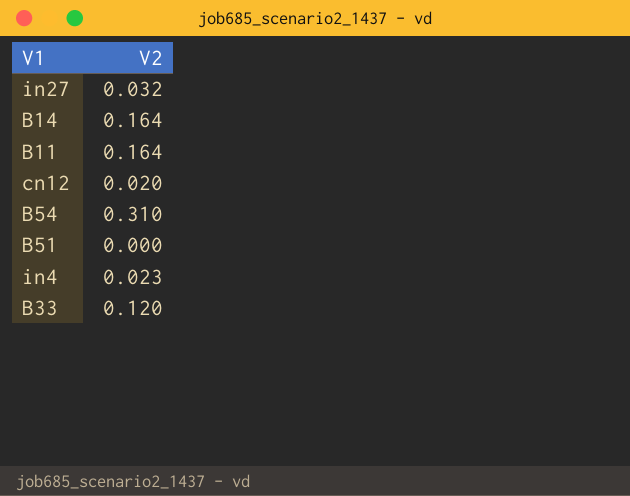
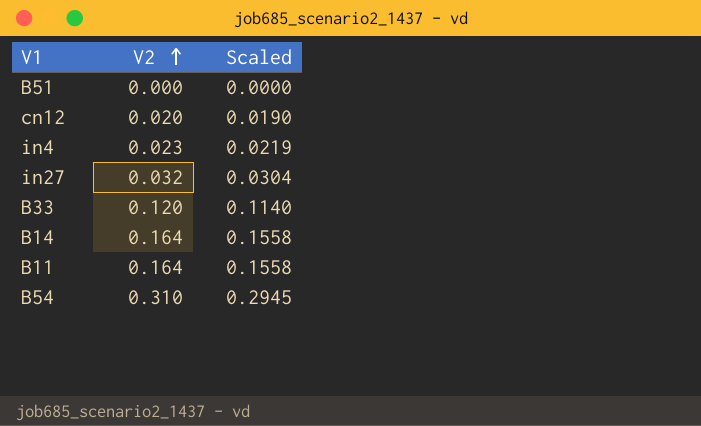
row order: none -> V2 ascending
column Scaled | formula: none -> [V2] * 0.95

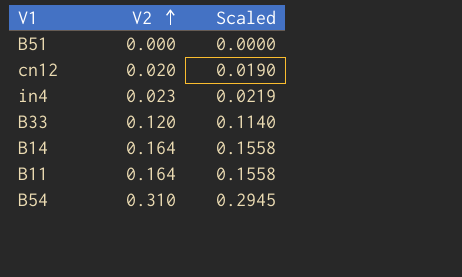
row in27: 0.032 | 0.0304 -> none

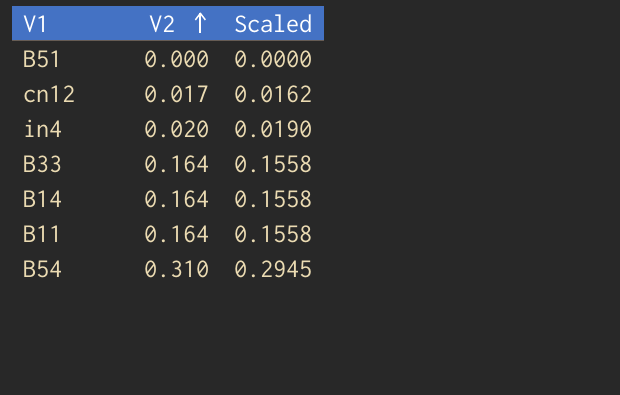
cn12 | V2: 0.020 -> 0.017
cn12 | Scaled: 0.0190 -> 0.0162
in4 | V2: 0.023 -> 0.020
in4 | Scaled: 0.0219 -> 0.0190
B33 | V2: 0.120 -> 0.164
B33 | Scaled: 0.1140 -> 0.1558

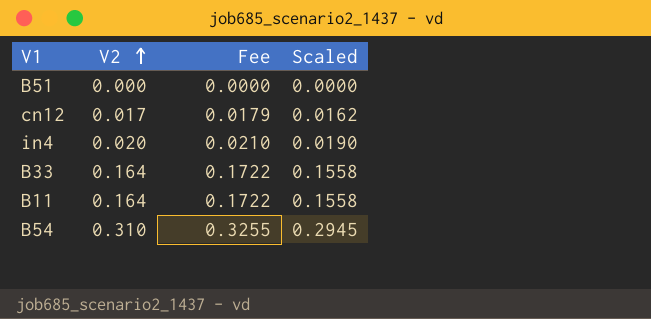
column Fee | formula: none -> [V2] * 1.05
row B14: 0.164 | 0.1558 -> none

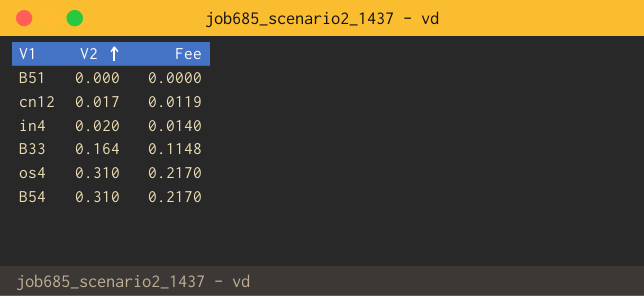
column Scaled | formula: [V2] * 0.95 -> none
column Fee | formula: [V2] * 1.05 -> [V2] * 0.7
row B11: 0.164 | 0.1722 | 0.1558 -> none
row os4: none -> 0.310 | 0.2170

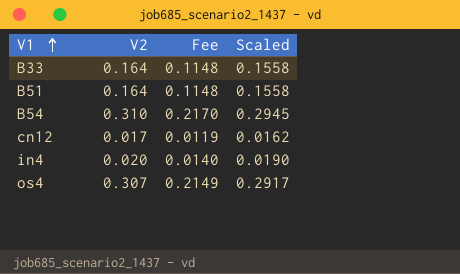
row order: V2 ascending -> V1 ascending
column Scaled | formula: none -> [V2] * 0.95
B51 | V2: 0.000 -> 0.164
B51 | Fee: 0.0000 -> 0.1148
os4 | V2: 0.310 -> 0.307
os4 | Fee: 0.2170 -> 0.2149

